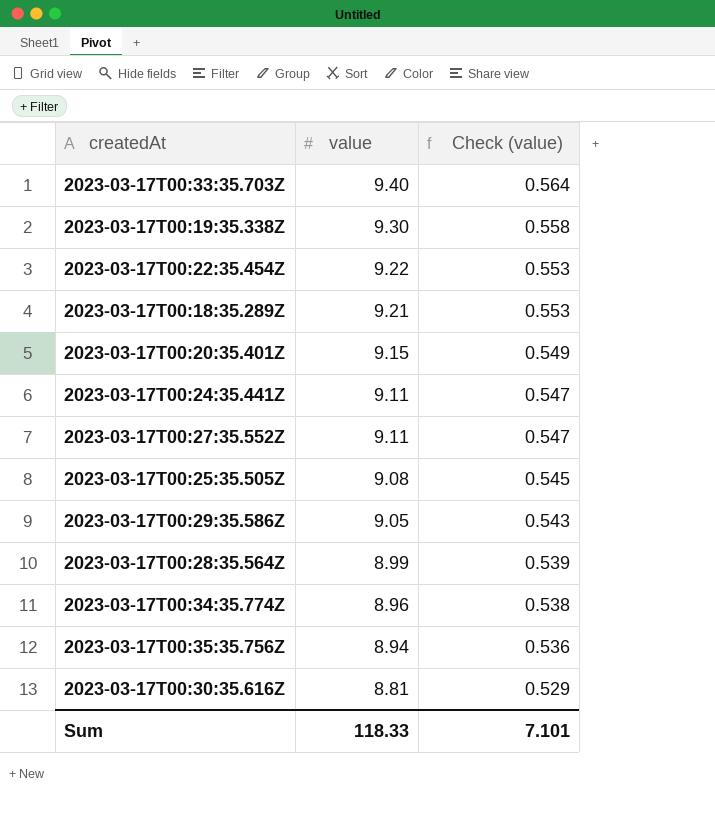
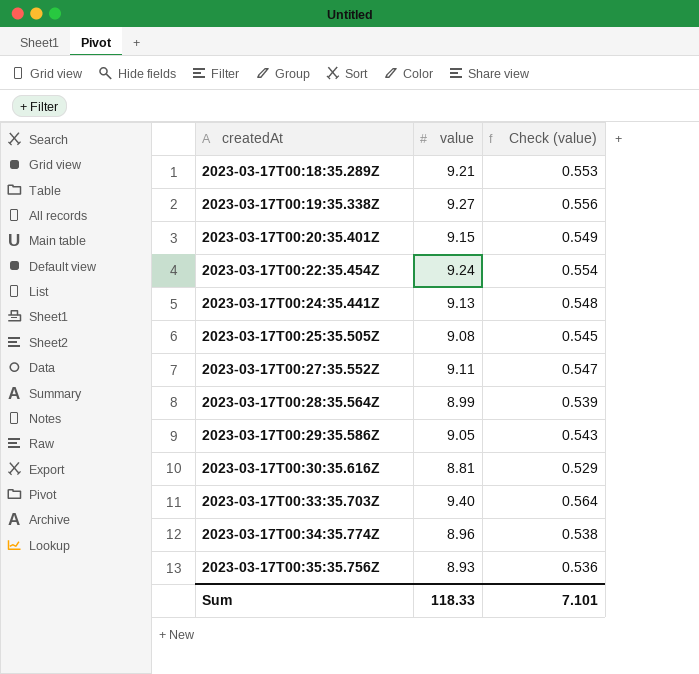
row order: value descending -> createdAt ascending
2023-03-17T00:19:35.338Z | value: 9.30 -> 9.27
2023-03-17T00:19:35.338Z | Check (value): 0.558 -> 0.556
2023-03-17T00:22:35.454Z | value: 9.22 -> 9.24
2023-03-17T00:22:35.454Z | Check (value): 0.553 -> 0.554
2023-03-17T00:24:35.441Z | value: 9.11 -> 9.13
2023-03-17T00:24:35.441Z | Check (value): 0.547 -> 0.548
2023-03-17T00:35:35.756Z | value: 8.94 -> 8.93

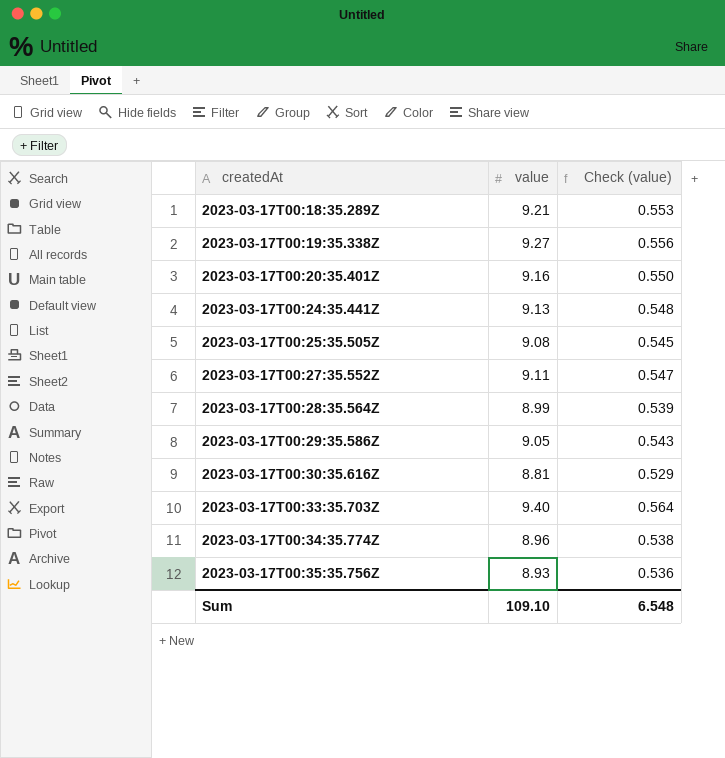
row 2023-03-17T00:22:35.454Z: 9.24 | 0.554 -> none
2023-03-17T00:20:35.401Z | value: 9.15 -> 9.16
2023-03-17T00:20:35.401Z | Check (value): 0.549 -> 0.550
Sum | value: 118.33 -> 109.10
Sum | Check (value): 7.101 -> 6.548

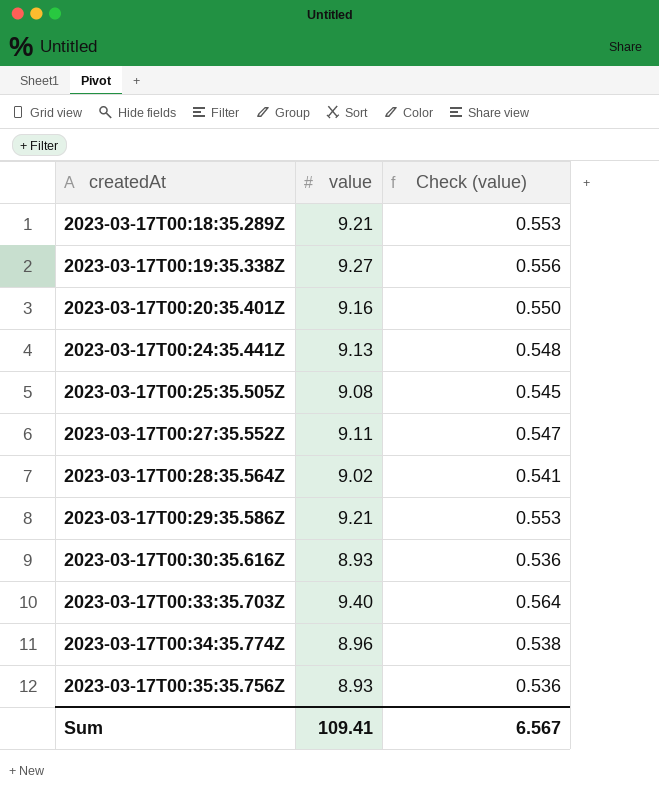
2023-03-17T00:28:35.564Z | value: 8.99 -> 9.02
2023-03-17T00:28:35.564Z | Check (value): 0.539 -> 0.541
2023-03-17T00:29:35.586Z | value: 9.05 -> 9.21
2023-03-17T00:29:35.586Z | Check (value): 0.543 -> 0.553
2023-03-17T00:30:35.616Z | value: 8.81 -> 8.93
2023-03-17T00:30:35.616Z | Check (value): 0.529 -> 0.536
Sum | value: 109.10 -> 109.41
Sum | Check (value): 6.548 -> 6.567

